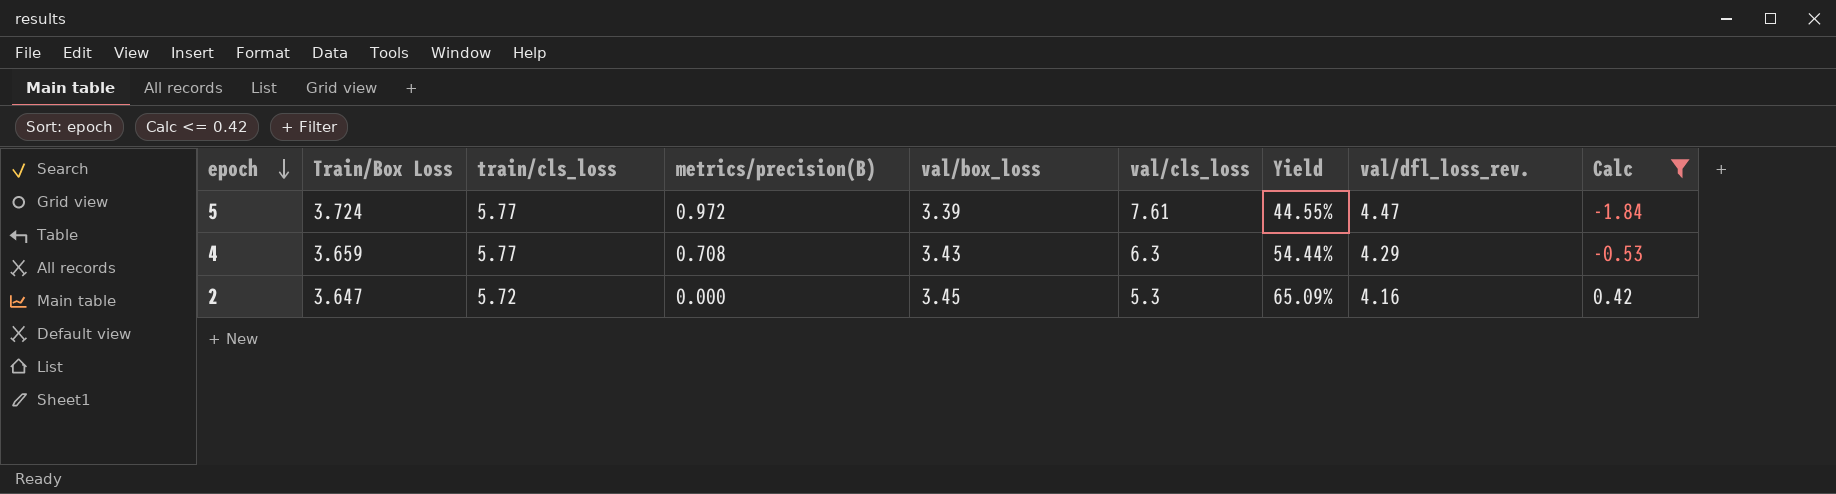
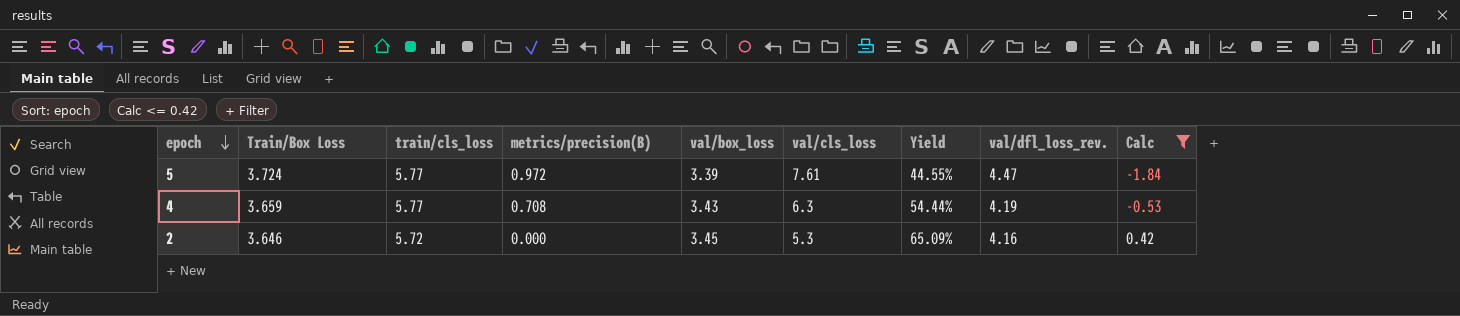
4 | val/dfl_loss_rev.: 4.29 -> 4.19
2 | Train/Box Loss: 3.647 -> 3.646

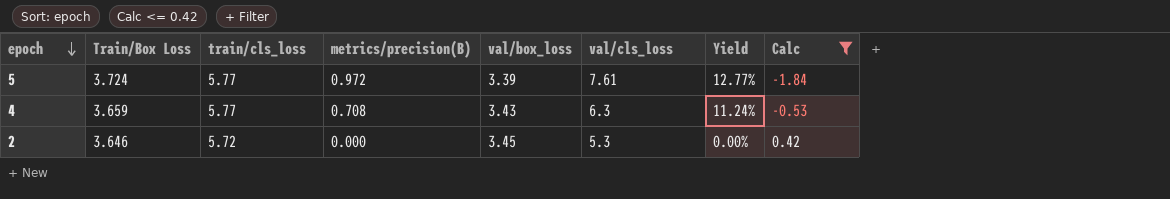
column val/dfl_loss_rev. | position: 8 -> none
column Yield | formula: [val/box_loss] / [val/cls_loss] -> [metrics/precision(B)] / [val/cls_loss]

